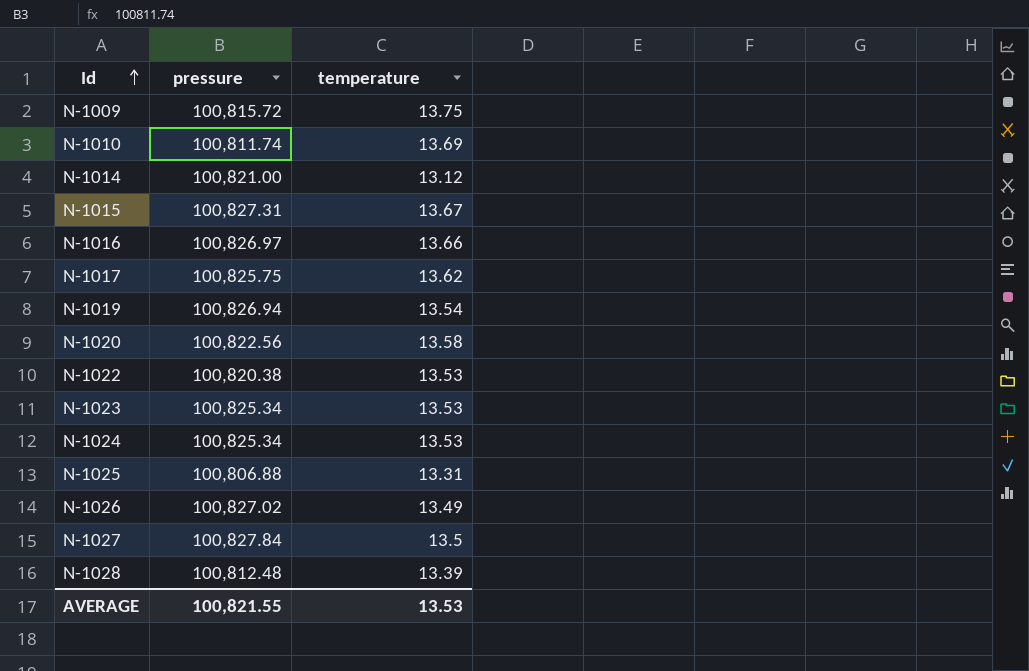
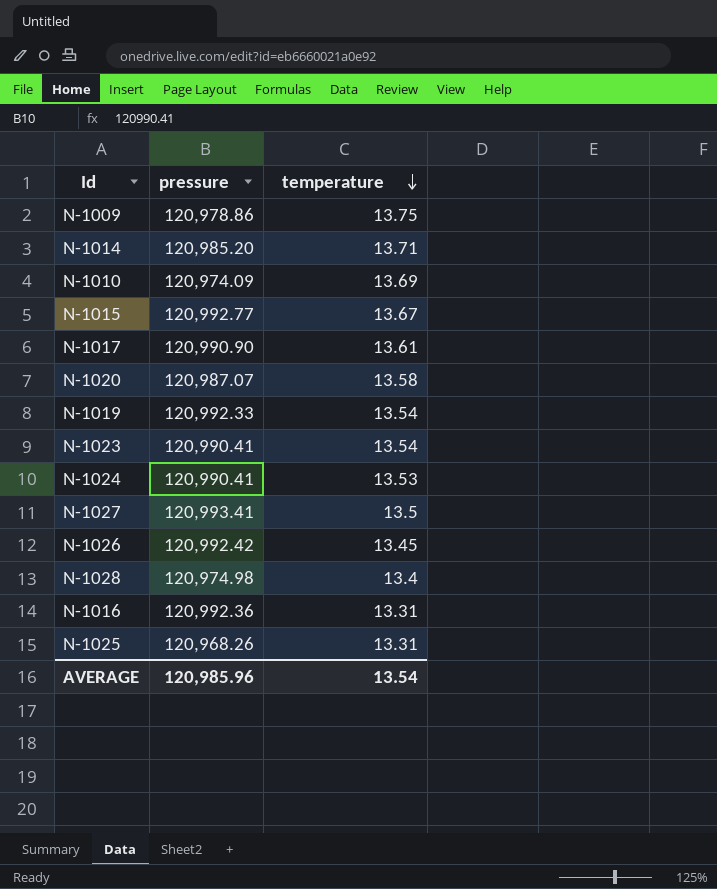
row order: Id ascending -> temperature descending
row N-1022: 100,820.38 | 13.53 -> none
N-1009 | pressure: 100,815.72 -> 120,978.86
N-1014 | pressure: 100,821.00 -> 120,985.20
N-1014 | temperature: 13.12 -> 13.71
N-1010 | pressure: 100,811.74 -> 120,974.09
N-1015 | pressure: 100,827.31 -> 120,992.77
N-1017 | pressure: 100,825.75 -> 120,990.90
N-1017 | temperature: 13.62 -> 13.61
N-1020 | pressure: 100,822.56 -> 120,987.07
N-1019 | pressure: 100,826.94 -> 120,992.33
N-1023 | pressure: 100,825.34 -> 120,990.41
N-1023 | temperature: 13.53 -> 13.54
N-1024 | pressure: 100,825.34 -> 120,990.41
N-1027 | pressure: 100,827.84 -> 120,993.41
N-1026 | pressure: 100,827.02 -> 120,992.42
N-1026 | temperature: 13.49 -> 13.45
N-1028 | pressure: 100,812.48 -> 120,974.98
N-1028 | temperature: 13.39 -> 13.4
N-1016 | pressure: 100,826.97 -> 120,992.36
N-1016 | temperature: 13.66 -> 13.31
N-1025 | pressure: 100,806.88 -> 120,968.26
AVERAGE | pressure: 100,821.55 -> 120,985.96
AVERAGE | temperature: 13.53 -> 13.54

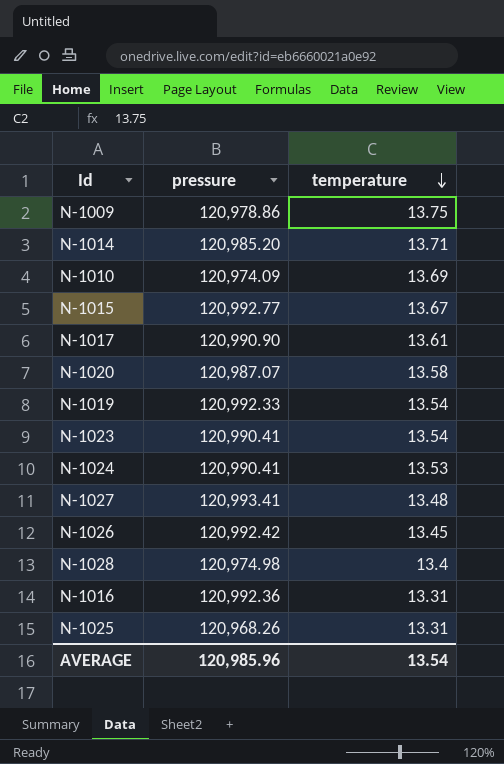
N-1027 | temperature: 13.5 -> 13.48

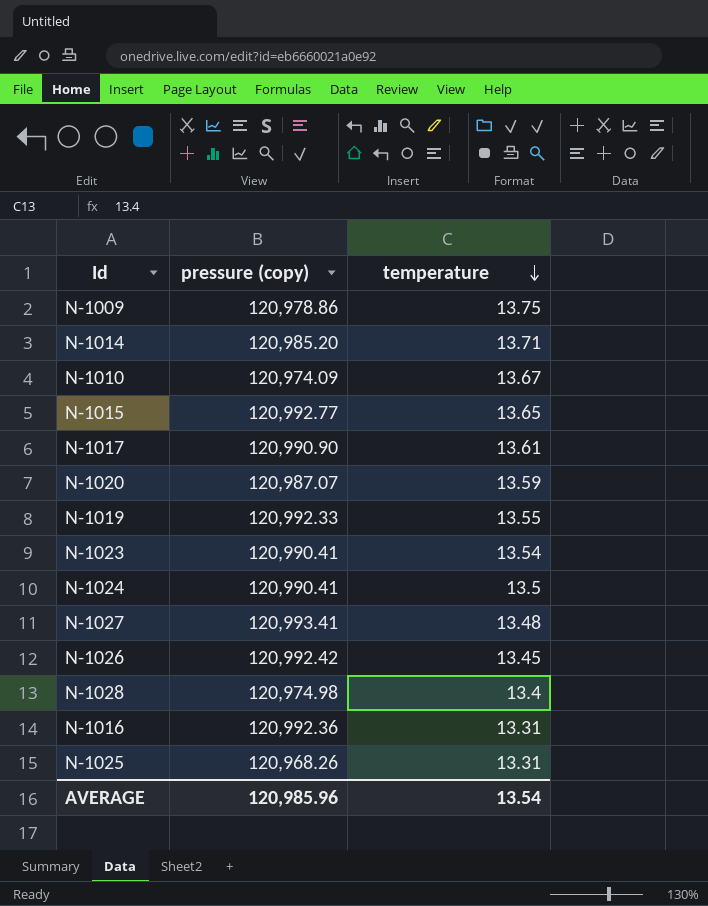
column name: pressure -> pressure (copy)
N-1010 | temperature: 13.69 -> 13.67
N-1015 | temperature: 13.67 -> 13.65
N-1020 | temperature: 13.58 -> 13.59
N-1019 | temperature: 13.54 -> 13.55
N-1024 | temperature: 13.53 -> 13.5

